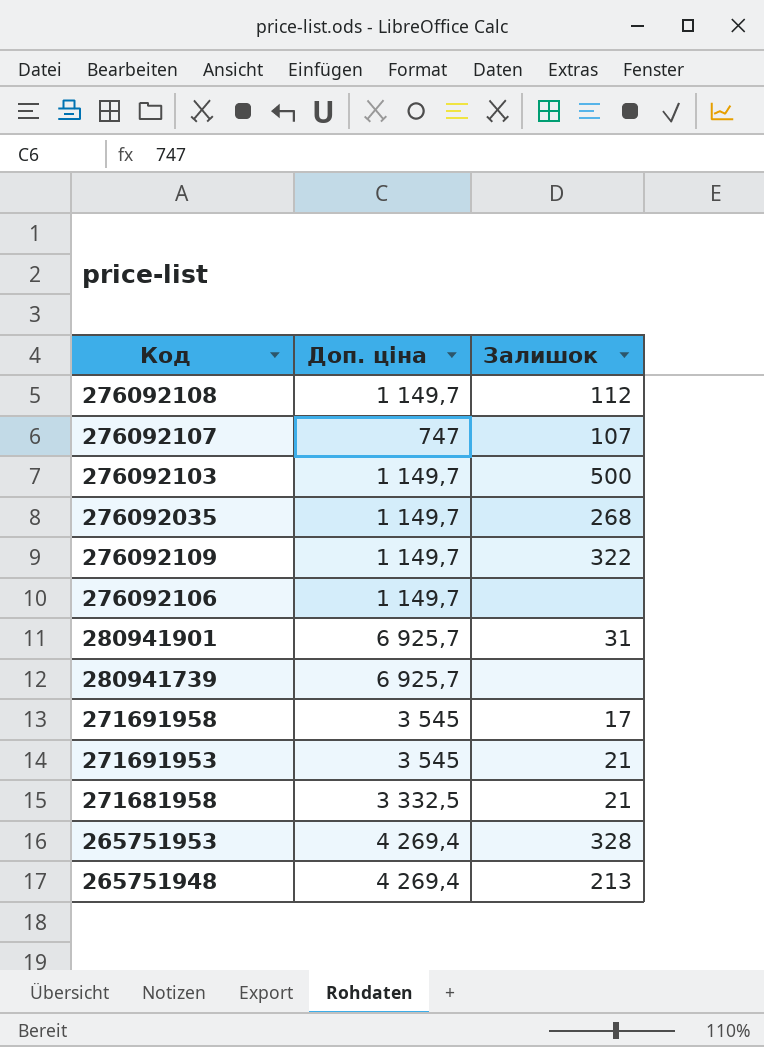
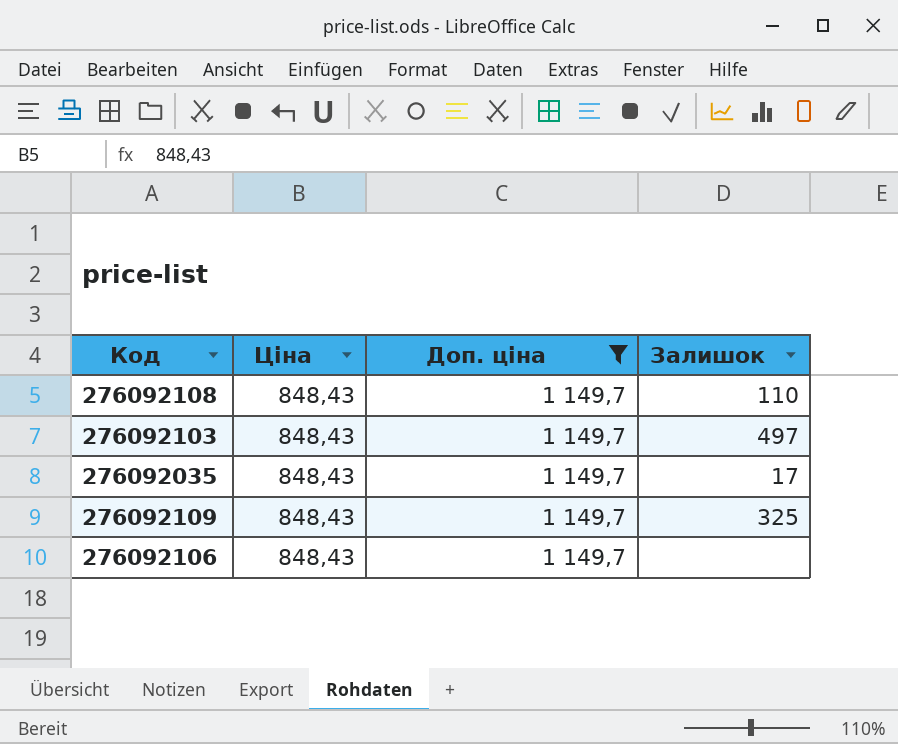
filter: none -> Доп. ціна = 1 149,7
column Ціна | position: none -> 2
276092108 | Залишок: 112 -> 110
276092103 | Залишок: 500 -> 497
276092035 | Залишок: 268 -> 17
276092109 | Залишок: 322 -> 325

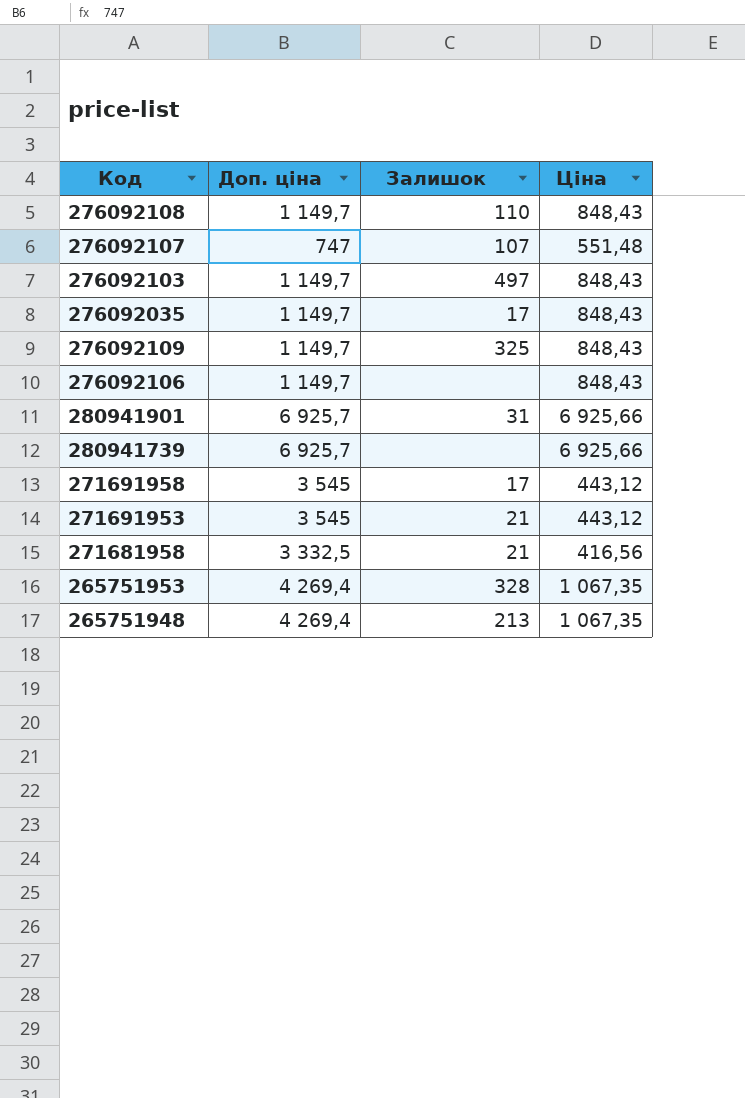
filter: Доп. ціна = 1 149,7 -> none
column Ціна | position: 2 -> 4

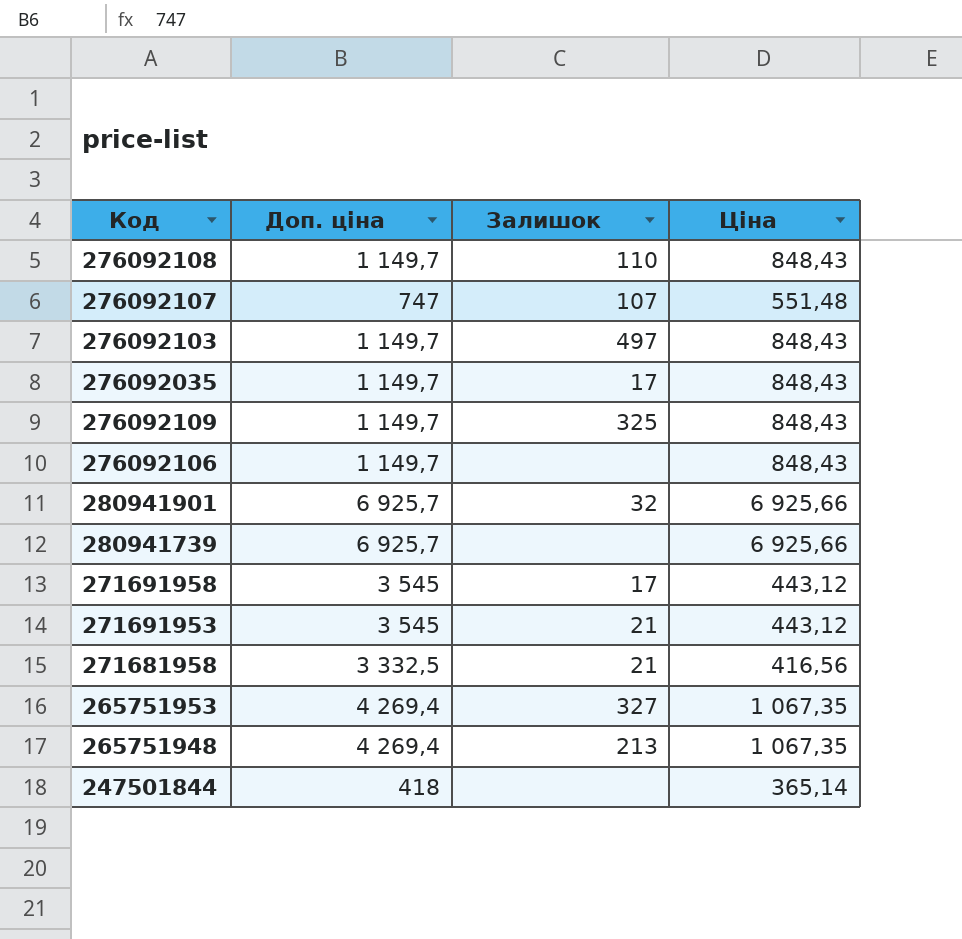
280941901 | Залишок: 31 -> 32
265751953 | Залишок: 328 -> 327
row 247501844: none -> 418 | none | 365,14

